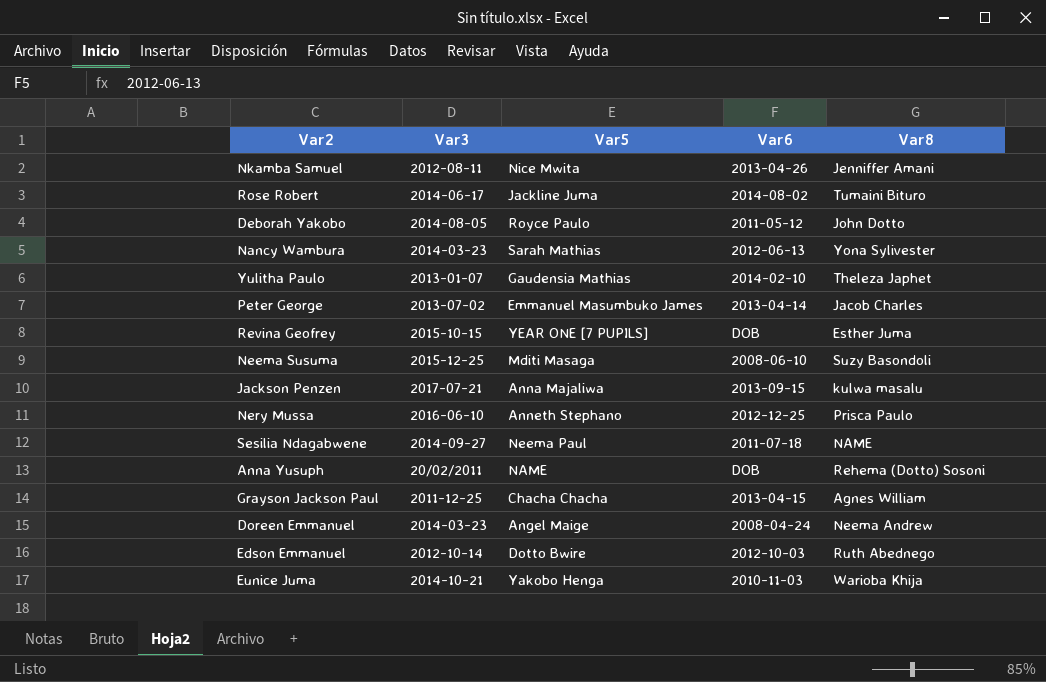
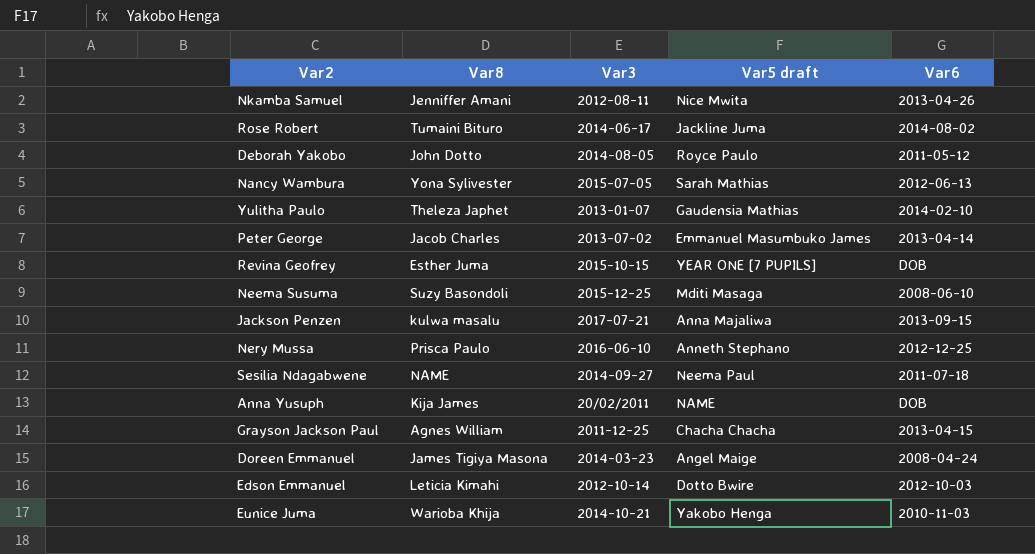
column Var8 | position: 5 -> 2
column name: Var5 -> Var5 draft
Nancy Wambura | Var3: 2014-03-23 -> 2015-07-05
Anna Yusuph | Var8: Rehema (Dotto) Sosoni -> Kija James
Doreen Emmanuel | Var8: Neema Andrew -> James Tigiya Masona
Edson Emmanuel | Var8: Ruth Abednego -> Leticia Kimahi

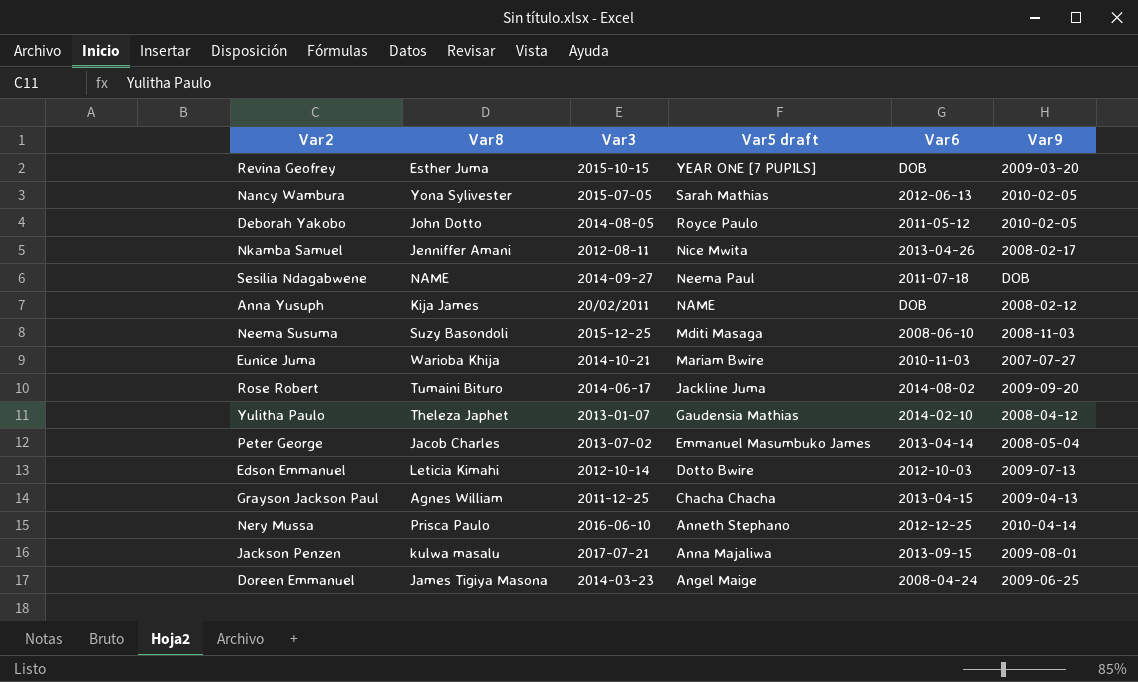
row order: none -> Var5 draft descending
column Var9 | position: none -> 6
Eunice Juma | Var5 draft: Yakobo Henga -> Mariam Bwire

